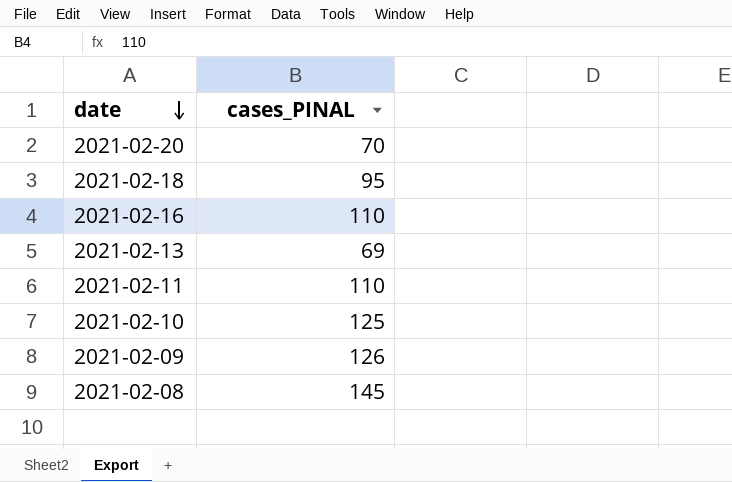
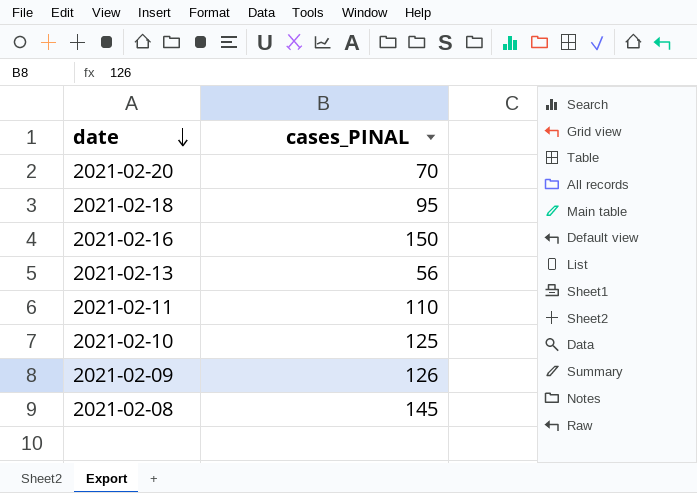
2021-02-16 | cases_PINAL: 110 -> 150
2021-02-13 | cases_PINAL: 69 -> 56

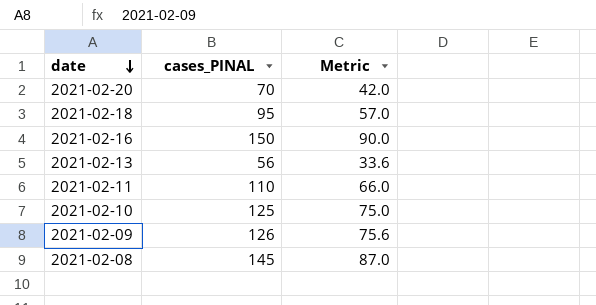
column Metric | formula: none -> [cases_PINAL] * 0.6

